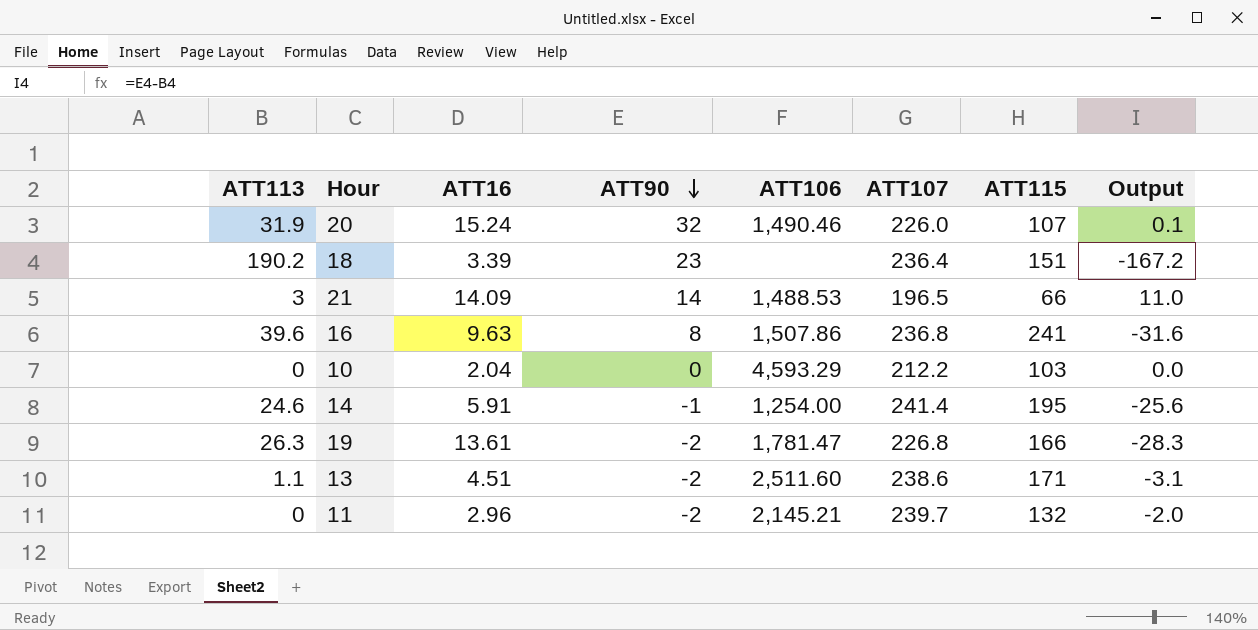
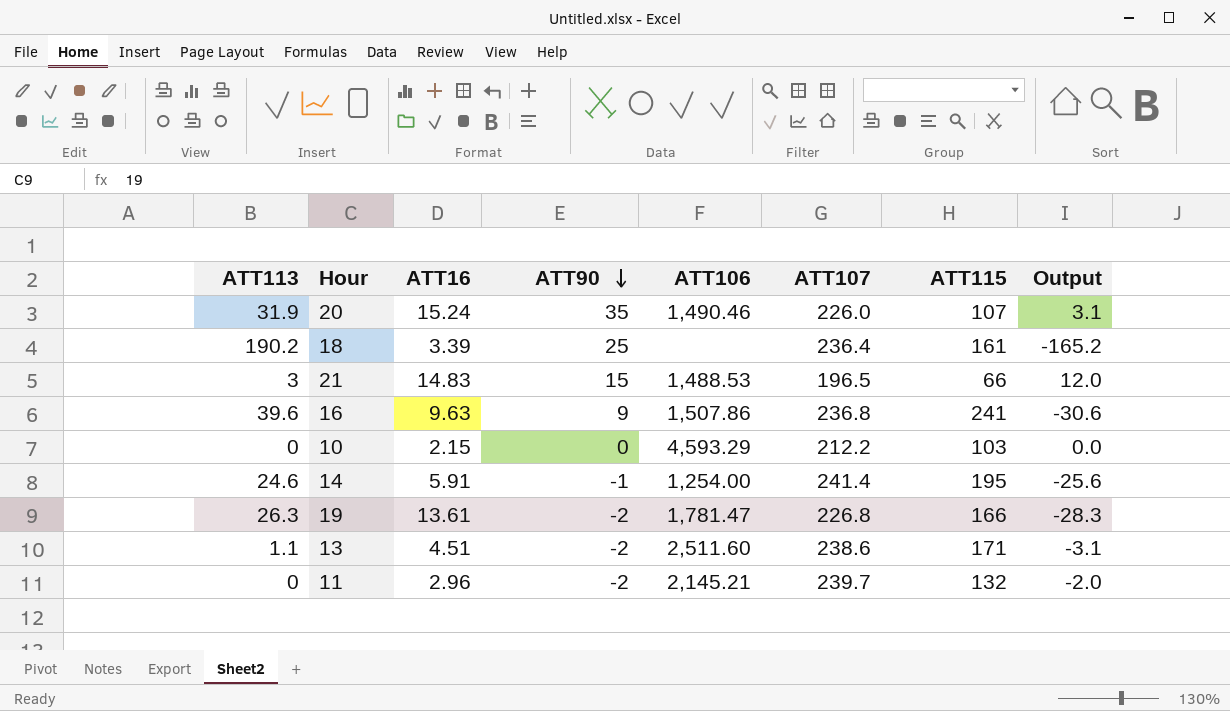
20 | ATT90: 32 -> 35
20 | Output: 0.1 -> 3.1
18 | ATT90: 23 -> 25
18 | ATT115: 151 -> 161
18 | Output: -167.2 -> -165.2
21 | ATT16: 14.09 -> 14.83
21 | ATT90: 14 -> 15
21 | Output: 11.0 -> 12.0
16 | ATT90: 8 -> 9
16 | Output: -31.6 -> -30.6
10 | ATT16: 2.04 -> 2.15

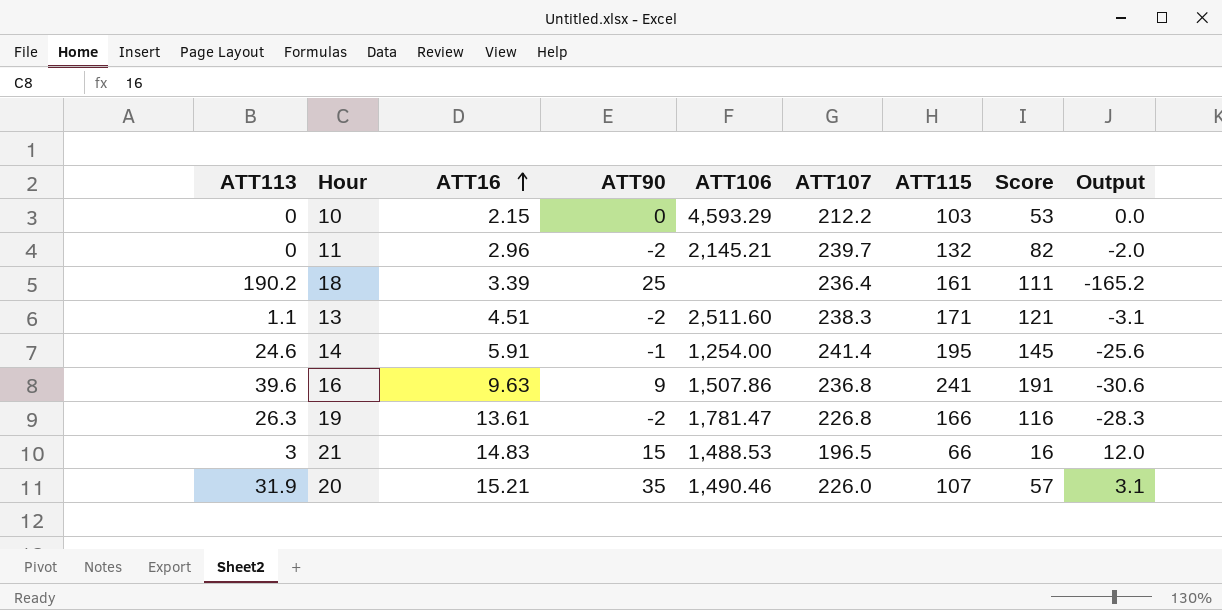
row order: ATT90 descending -> ATT16 ascending
column Score | formula: none -> [ATT115] - 50
13 | ATT107: 238.6 -> 238.3
20 | ATT16: 15.24 -> 15.21

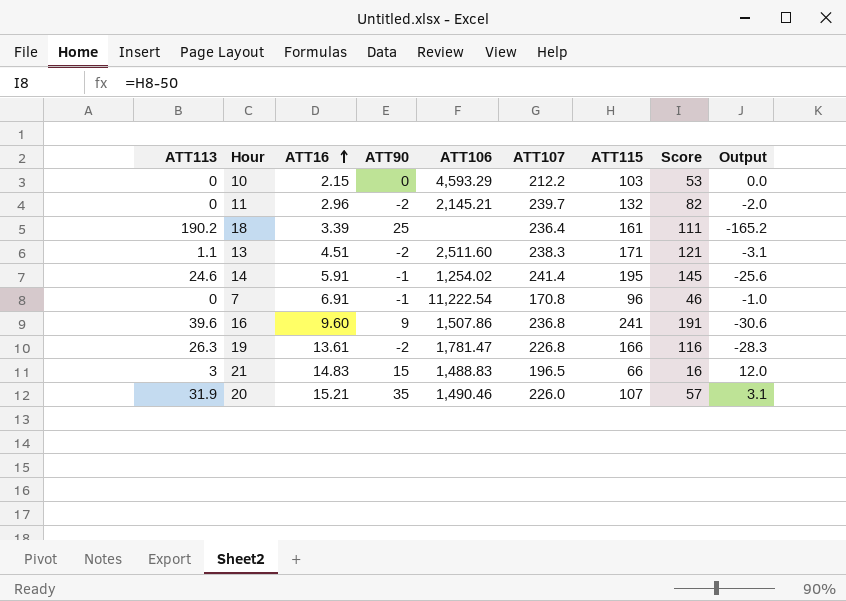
14 | ATT106: 1,254.00 -> 1,254.02
row 7: none -> 0 | 6.91 | -1 | 11,222.54 | 170.8 | 96 | 46 | -1.0
16 | ATT16: 9.63 -> 9.60
21 | ATT106: 1,488.53 -> 1,488.83

